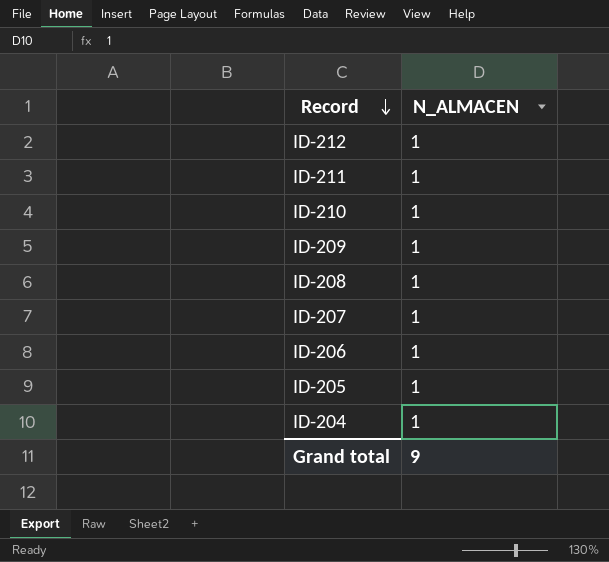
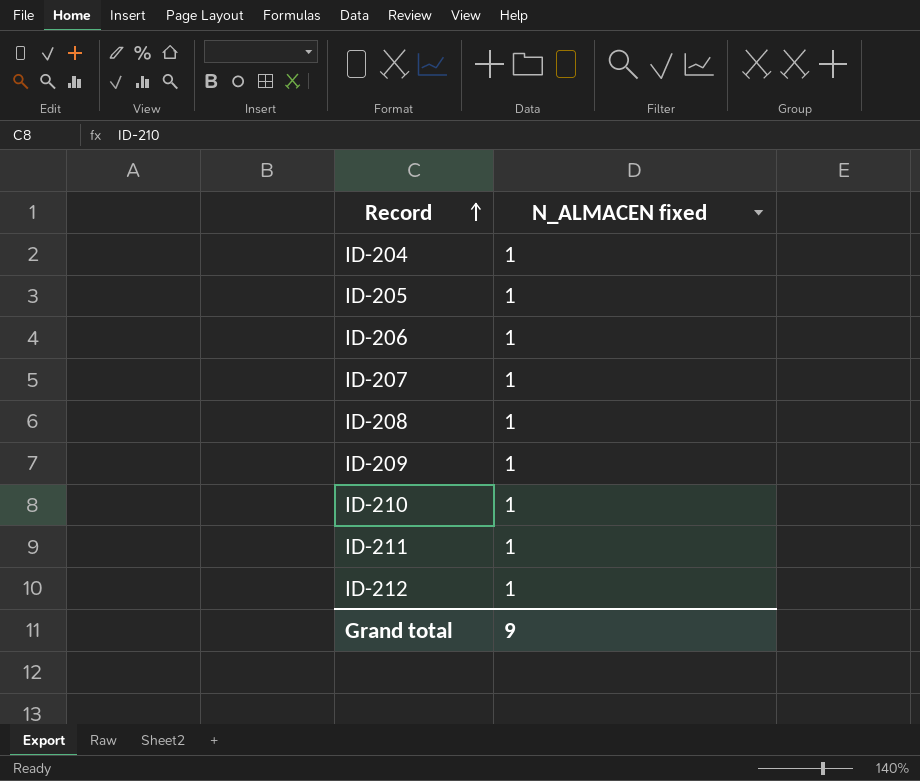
row order: Record descending -> Record ascending
column name: N_ALMACEN -> N_ALMACEN fixed

